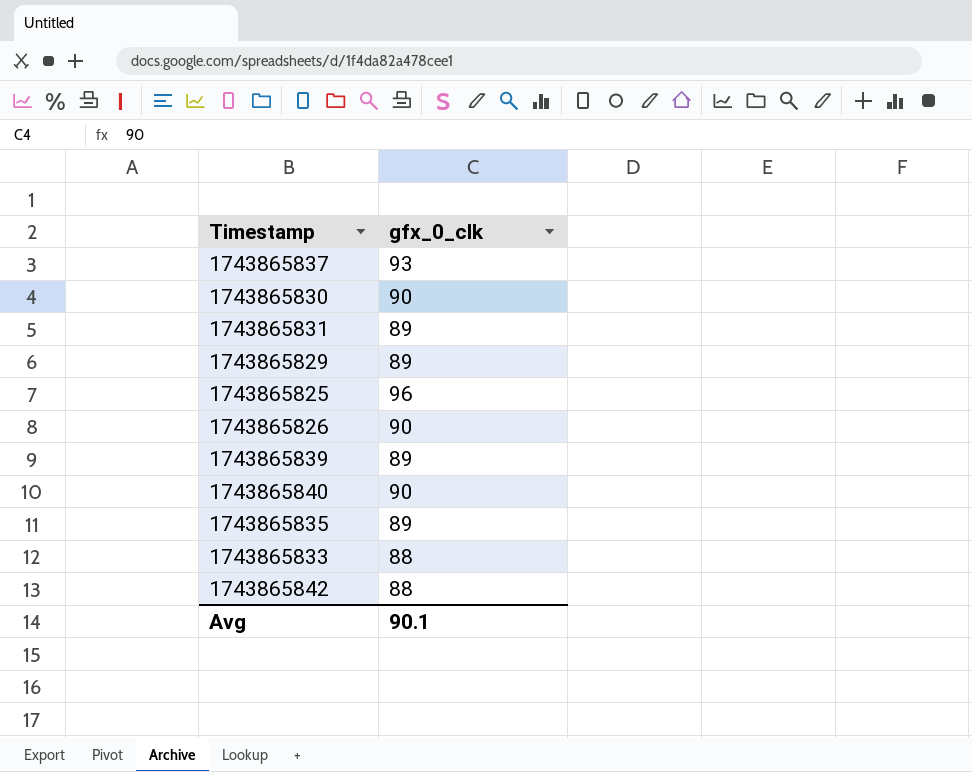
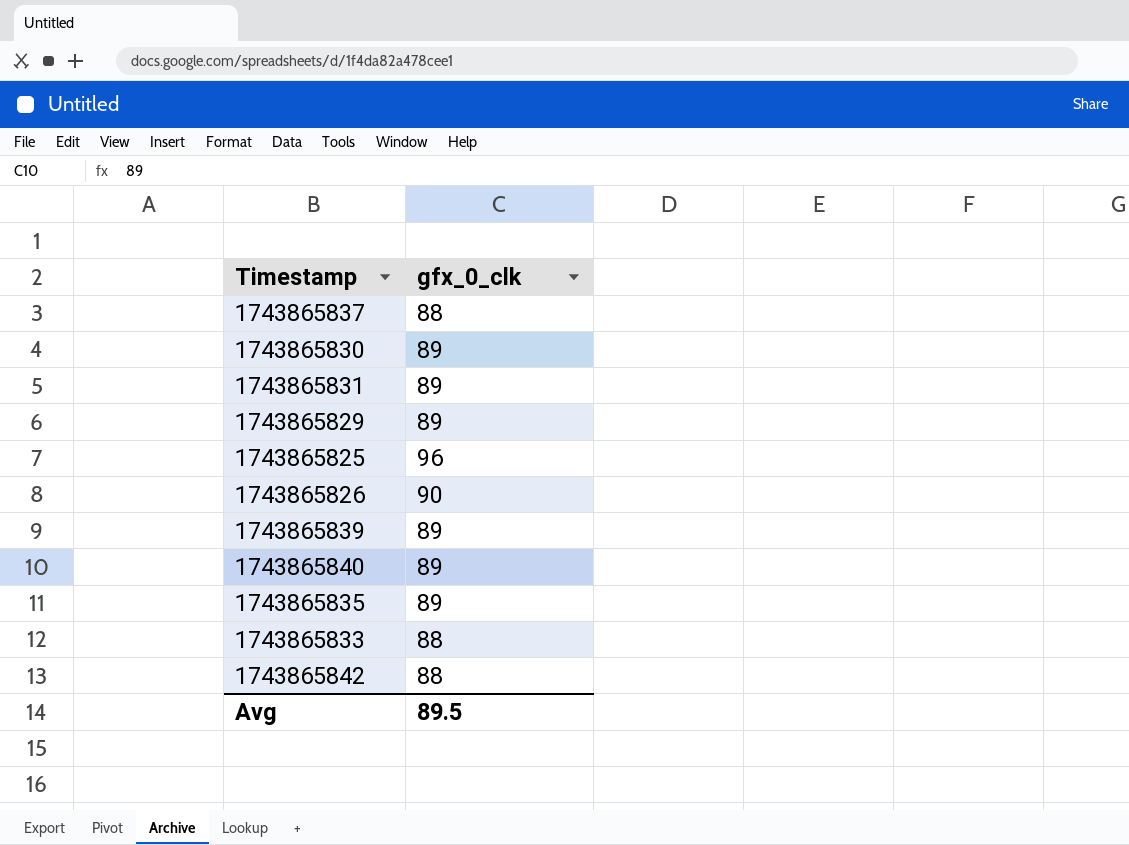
1743865837 | gfx_0_clk: 93 -> 88
1743865830 | gfx_0_clk: 90 -> 89
1743865840 | gfx_0_clk: 90 -> 89
Avg | gfx_0_clk: 90.1 -> 89.5

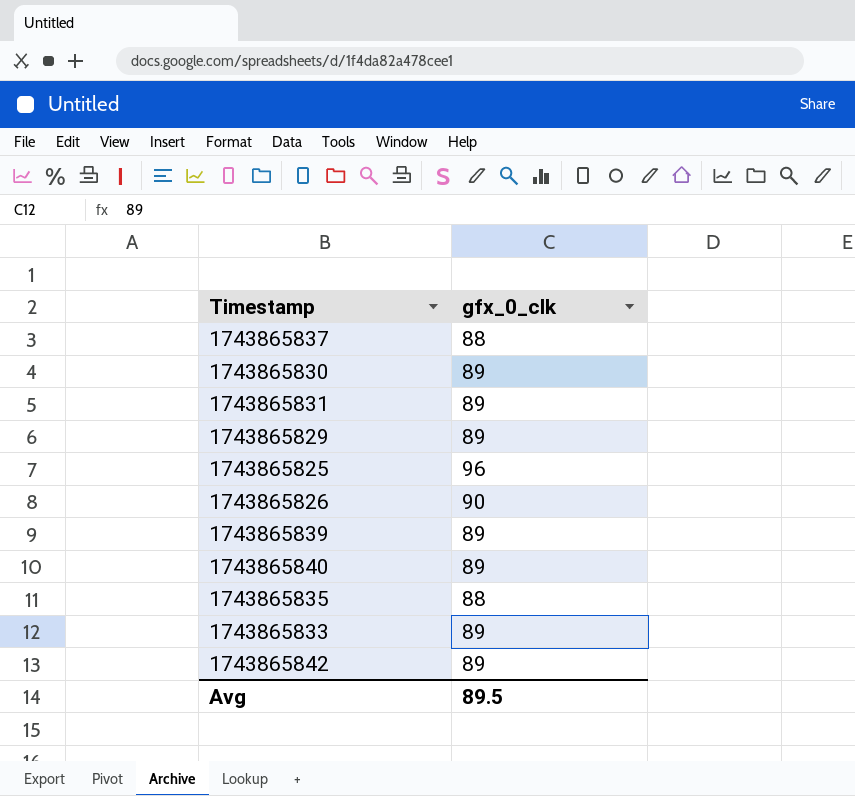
1743865835 | gfx_0_clk: 89 -> 88
1743865833 | gfx_0_clk: 88 -> 89
1743865842 | gfx_0_clk: 88 -> 89

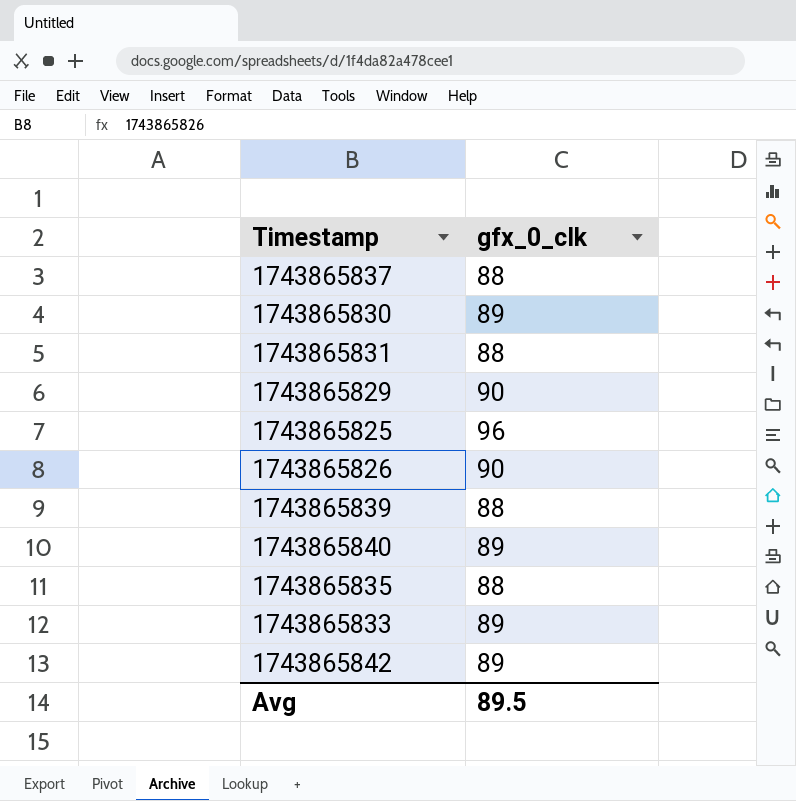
1743865831 | gfx_0_clk: 89 -> 88
1743865829 | gfx_0_clk: 89 -> 90
1743865839 | gfx_0_clk: 89 -> 88

